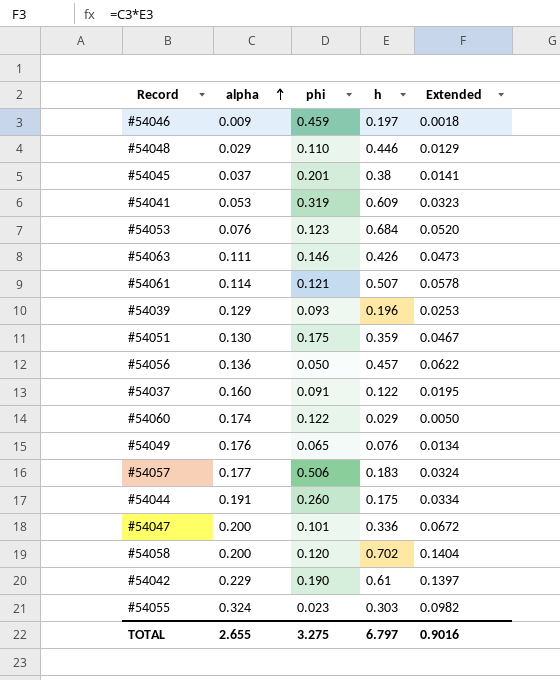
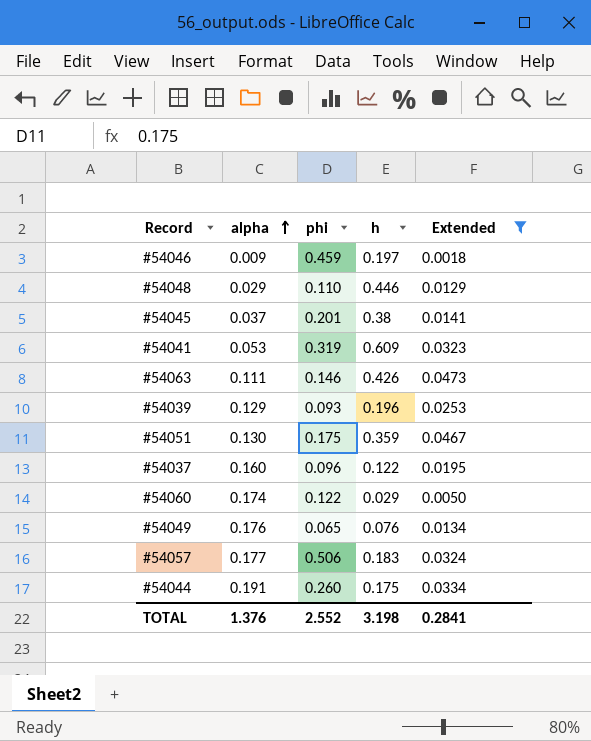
filter: none -> Extended <= 0.0473
#54037 | phi: 0.091 -> 0.096
TOTAL | alpha: 2.655 -> 1.376
TOTAL | phi: 3.275 -> 2.552
TOTAL | h: 6.797 -> 3.198
TOTAL | Extended: 0.9016 -> 0.2841

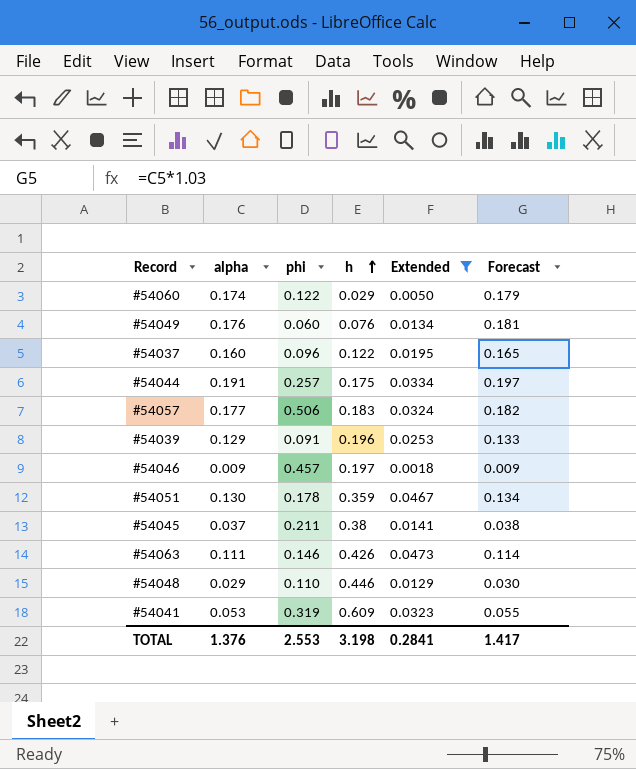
row order: alpha ascending -> h ascending
column Forecast | formula: none -> [alpha] * 1.03
#54049 | phi: 0.065 -> 0.060
#54044 | phi: 0.260 -> 0.257
#54039 | phi: 0.093 -> 0.091
#54046 | phi: 0.459 -> 0.457
#54051 | phi: 0.175 -> 0.178
#54045 | phi: 0.201 -> 0.211
TOTAL | phi: 2.552 -> 2.553

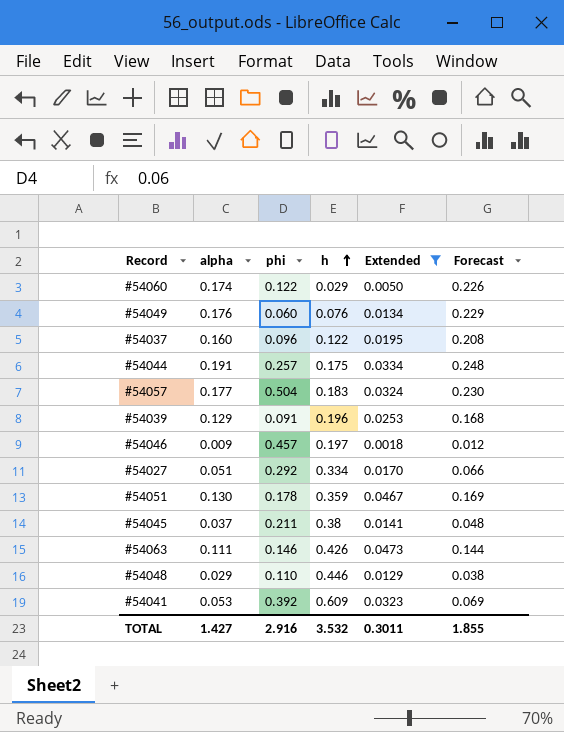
column Forecast | formula: [alpha] * 1.03 -> [alpha] * 1.3
#54057 | phi: 0.506 -> 0.504
row #54027: none -> 0.051 | 0.292 | 0.334 | 0.0170 | 0.066
#54041 | phi: 0.319 -> 0.392
TOTAL | alpha: 1.376 -> 1.427
TOTAL | phi: 2.553 -> 2.916
TOTAL | h: 3.198 -> 3.532
TOTAL | Extended: 0.2841 -> 0.3011
TOTAL | Forecast: 1.417 -> 1.855

